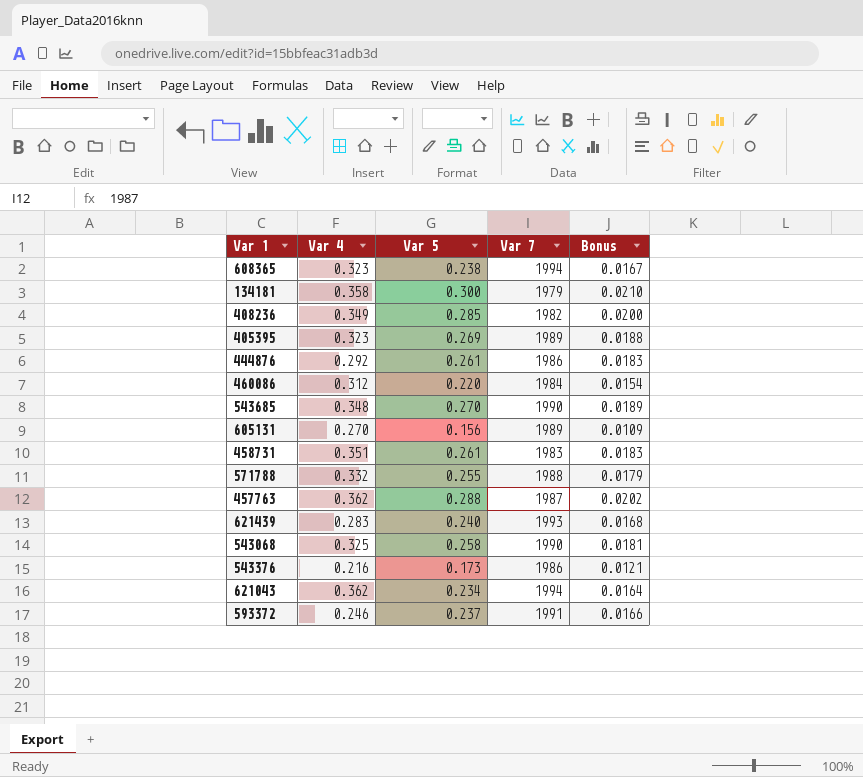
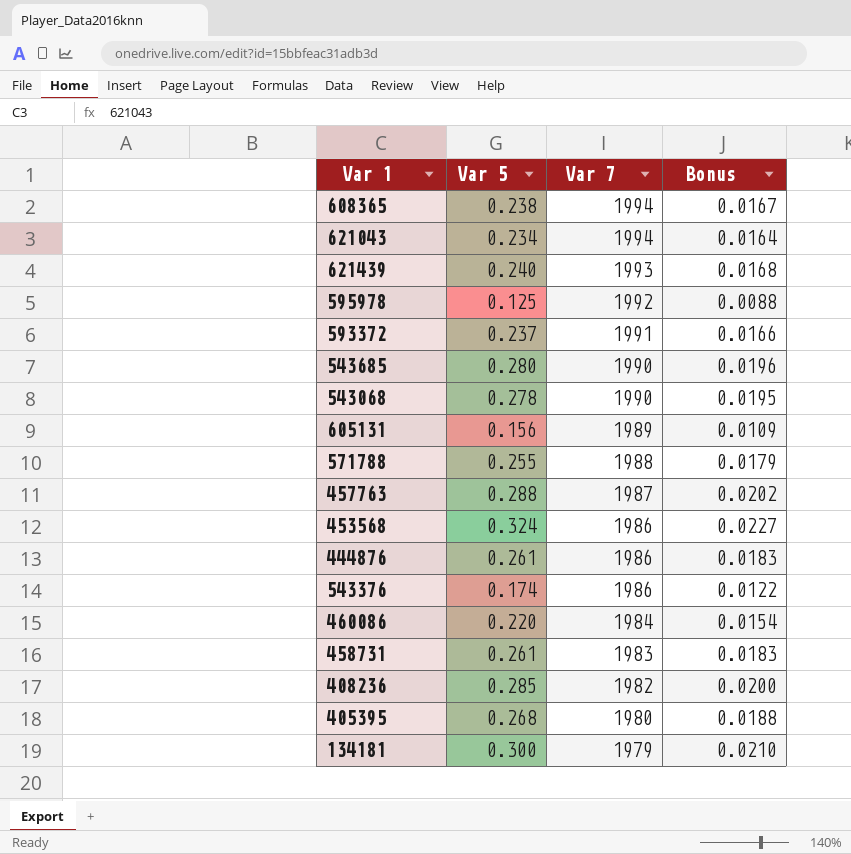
row order: none -> Var 7 descending
column Var 4 | position: 2 -> none
row 595978: none -> 0.125 | 1992 | 0.0088
543685 | Var 5: 0.270 -> 0.280
543685 | Bonus: 0.0189 -> 0.0196
543068 | Var 5: 0.258 -> 0.278
543068 | Bonus: 0.0181 -> 0.0195
row 453568: none -> 0.324 | 1986 | 0.0227
543376 | Var 5: 0.173 -> 0.174
543376 | Bonus: 0.0121 -> 0.0122
405395 | Var 5: 0.269 -> 0.268
405395 | Var 7: 1989 -> 1980

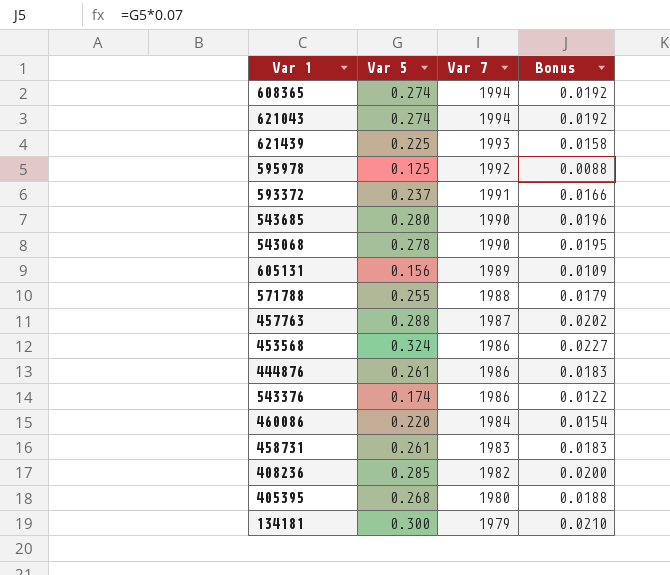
608365 | Var 5: 0.238 -> 0.274
608365 | Bonus: 0.0167 -> 0.0192
621043 | Var 5: 0.234 -> 0.274
621043 | Bonus: 0.0164 -> 0.0192
621439 | Var 5: 0.240 -> 0.225
621439 | Bonus: 0.0168 -> 0.0158

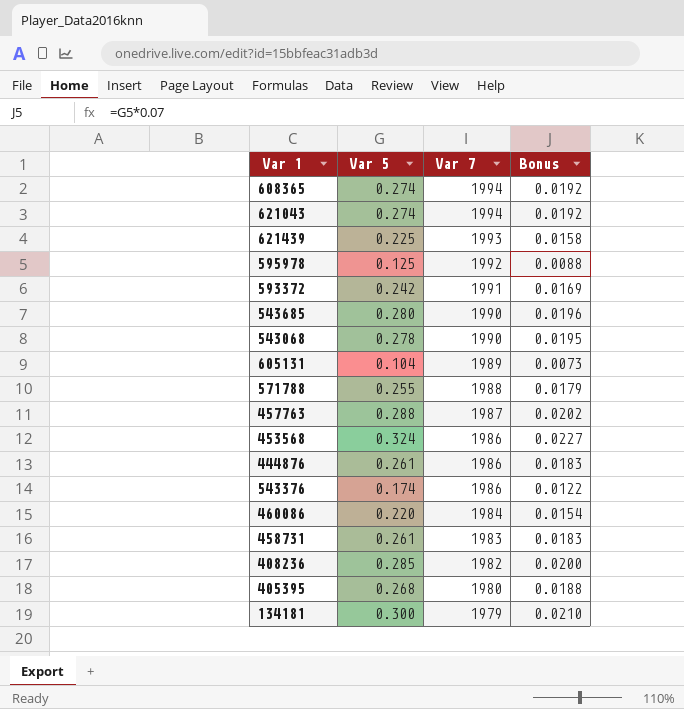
593372 | Var 5: 0.237 -> 0.242
593372 | Bonus: 0.0166 -> 0.0169
605131 | Var 5: 0.156 -> 0.104
605131 | Bonus: 0.0109 -> 0.0073

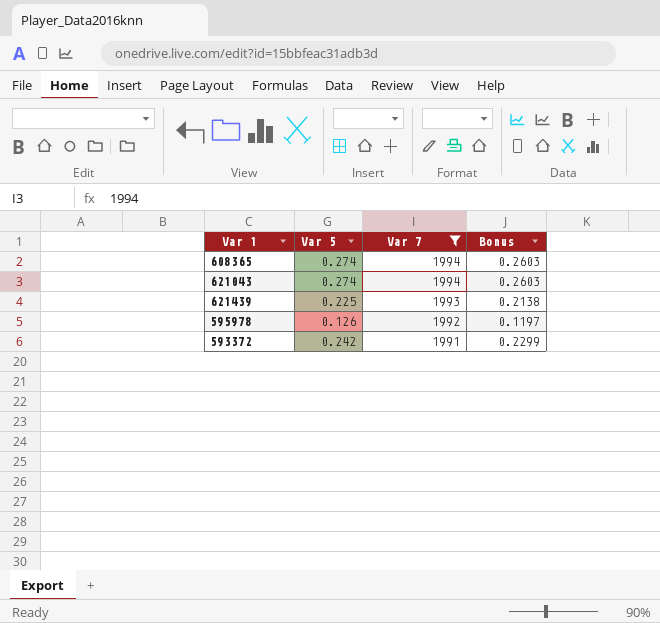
filter: none -> Var 7 >= 1991
column Bonus | formula: [Var 5] * 0.07 -> [Var 5] * 0.95
595978 | Var 5: 0.125 -> 0.126

